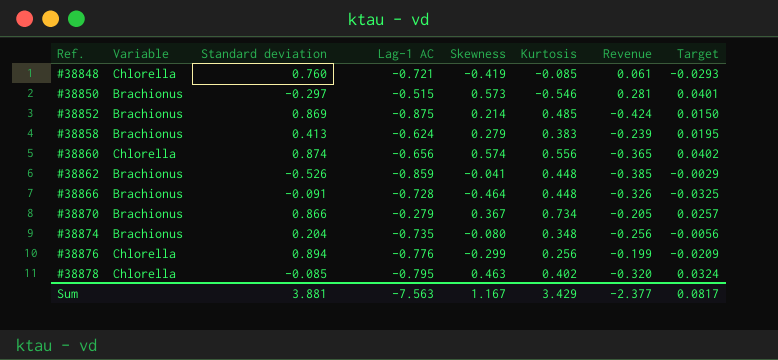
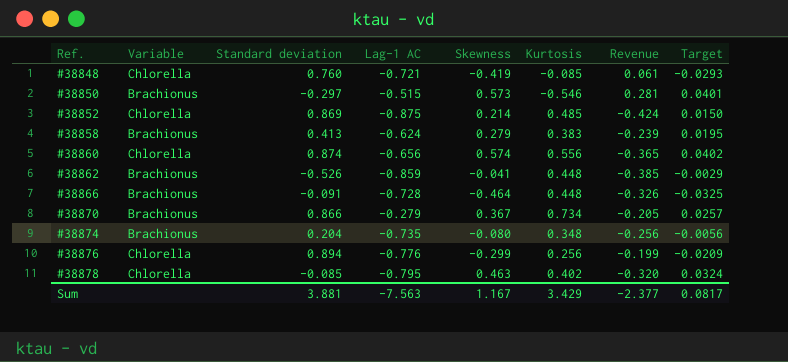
#38852 | Variable: Brachionus -> Chlorella

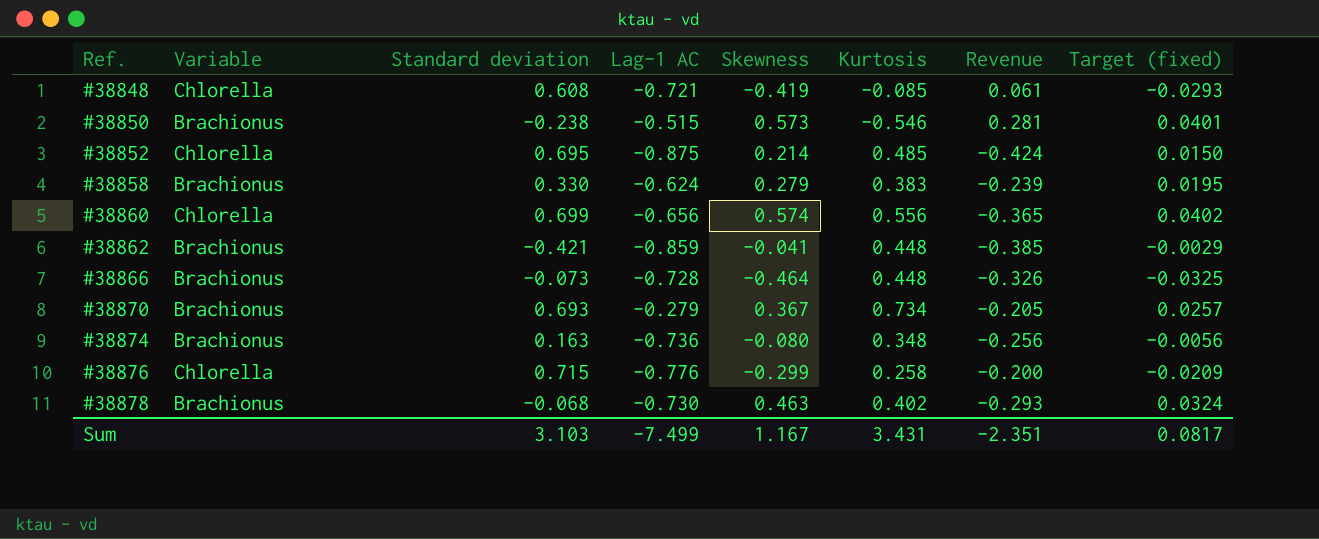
column name: Target -> Target (fixed)
#38848 | Standard deviation: 0.760 -> 0.608
#38850 | Standard deviation: -0.297 -> -0.238
#38852 | Standard deviation: 0.869 -> 0.695
#38858 | Standard deviation: 0.413 -> 0.330
#38860 | Standard deviation: 0.874 -> 0.699
#38862 | Standard deviation: -0.526 -> -0.421
#38866 | Standard deviation: -0.091 -> -0.073
#38870 | Standard deviation: 0.866 -> 0.693
#38874 | Standard deviation: 0.204 -> 0.163
#38874 | Lag-1 AC: -0.735 -> -0.736
#38876 | Standard deviation: 0.894 -> 0.715
#38876 | Kurtosis: 0.256 -> 0.258
#38876 | Revenue: -0.199 -> -0.200
#38878 | Variable: Chlorella -> Brachionus
#38878 | Standard deviation: -0.085 -> -0.068
#38878 | Lag-1 AC: -0.795 -> -0.730
#38878 | Revenue: -0.320 -> -0.293
Sum | Standard deviation: 3.881 -> 3.103
Sum | Lag-1 AC: -7.563 -> -7.499
Sum | Kurtosis: 3.429 -> 3.431
Sum | Revenue: -2.377 -> -2.351

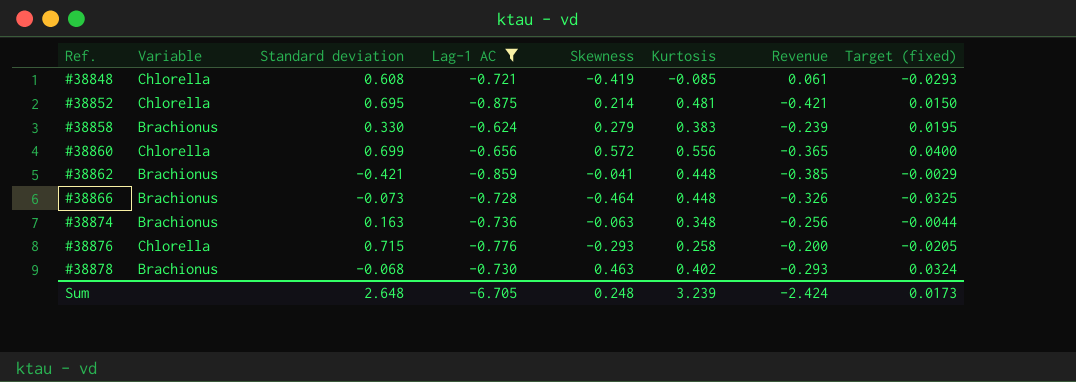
filter: none -> Lag-1 AC <= -0.624
#38852 | Kurtosis: 0.485 -> 0.481
#38852 | Revenue: -0.424 -> -0.421
#38860 | Skewness: 0.574 -> 0.572
#38860 | Target (fixed): 0.0402 -> 0.0400
#38874 | Skewness: -0.080 -> -0.063
#38874 | Target (fixed): -0.0056 -> -0.0044
#38876 | Skewness: -0.299 -> -0.293
#38876 | Target (fixed): -0.0209 -> -0.0205
Sum | Standard deviation: 3.103 -> 2.648
Sum | Lag-1 AC: -7.499 -> -6.705
Sum | Skewness: 1.167 -> 0.248
Sum | Kurtosis: 3.431 -> 3.239
Sum | Revenue: -2.351 -> -2.424
Sum | Target (fixed): 0.0817 -> 0.0173

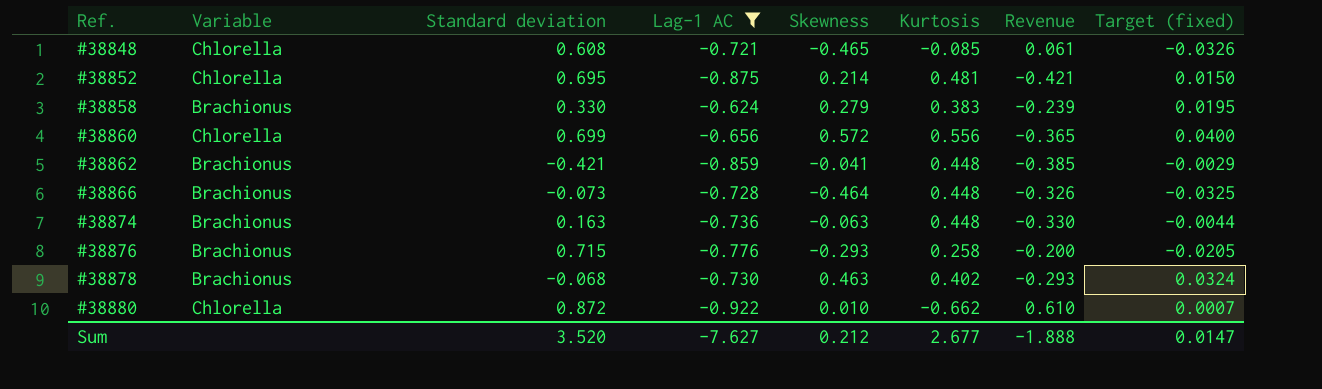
#38848 | Skewness: -0.419 -> -0.465
#38848 | Target (fixed): -0.0293 -> -0.0326
#38874 | Kurtosis: 0.348 -> 0.448
#38874 | Revenue: -0.256 -> -0.330
#38876 | Variable: Chlorella -> Brachionus
row #38880: none -> Chlorella | 0.872 | -0.922 | 0.010 | -0.662 | 0.610 | 0.0007
Sum | Standard deviation: 2.648 -> 3.520
Sum | Lag-1 AC: -6.705 -> -7.627
Sum | Skewness: 0.248 -> 0.212
Sum | Kurtosis: 3.239 -> 2.677
Sum | Revenue: -2.424 -> -1.888
Sum | Target (fixed): 0.0173 -> 0.0147

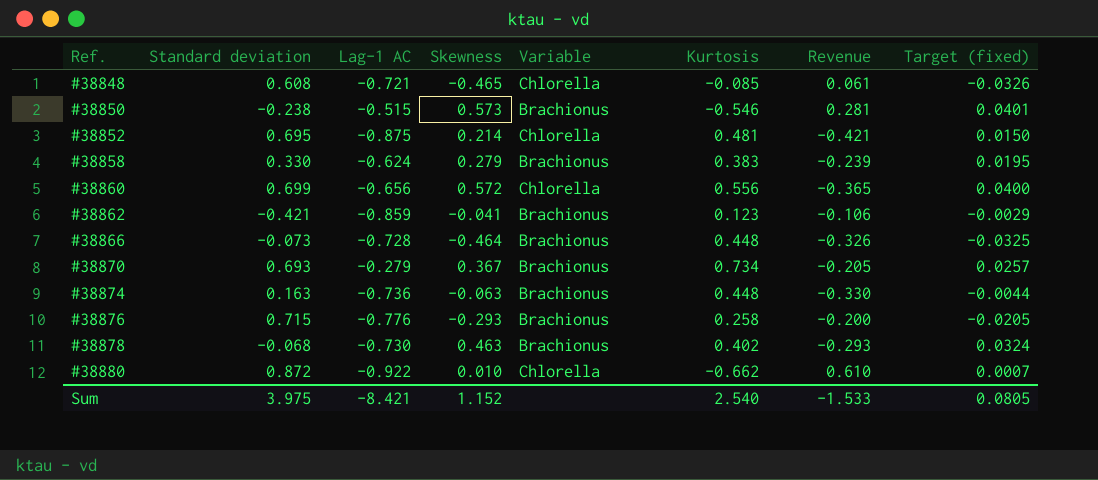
filter: Lag-1 AC <= -0.624 -> none
column Variable | position: 2 -> 5
#38862 | Kurtosis: 0.448 -> 0.123
#38862 | Revenue: -0.385 -> -0.106
Sum | Standard deviation: 3.520 -> 3.975
Sum | Lag-1 AC: -7.627 -> -8.421
Sum | Skewness: 0.212 -> 1.152
Sum | Kurtosis: 2.677 -> 2.540
Sum | Revenue: -1.888 -> -1.533
Sum | Target (fixed): 0.0147 -> 0.0805

